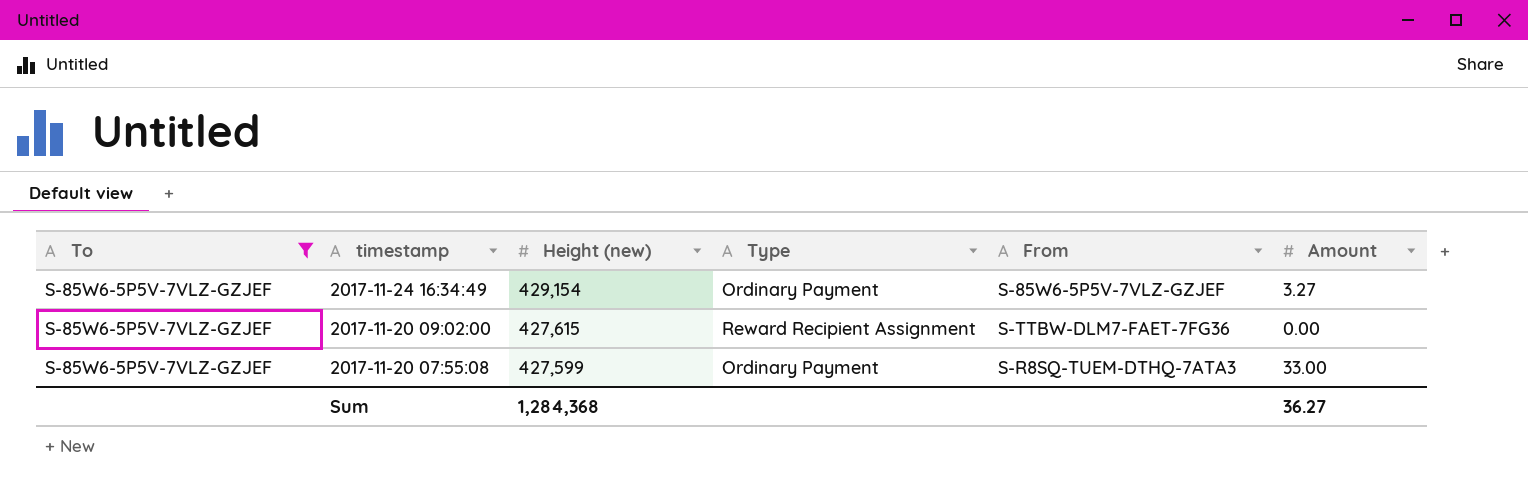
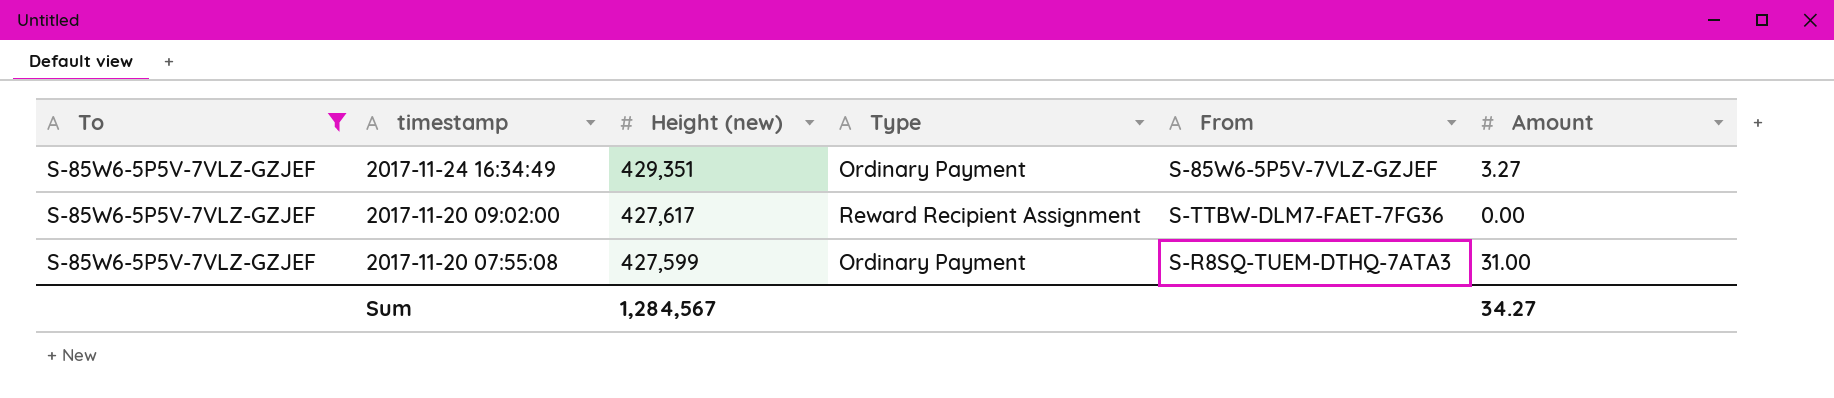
2017-11-24 16:34:49 | Height (new): 429,154 -> 429,351
2017-11-20 09:02:00 | Height (new): 427,615 -> 427,617
2017-11-20 07:55:08 | Amount: 33.00 -> 31.00
Sum | Height (new): 1,284,368 -> 1,284,567
Sum | Amount: 36.27 -> 34.27

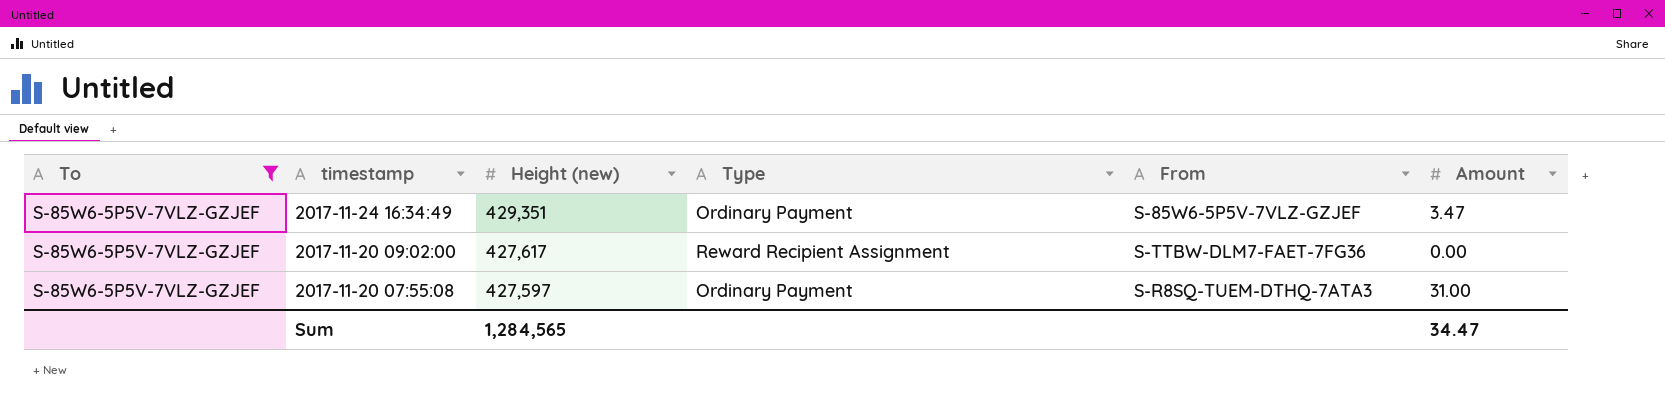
2017-11-24 16:34:49 | Amount: 3.27 -> 3.47
2017-11-20 07:55:08 | Height (new): 427,599 -> 427,597
Sum | Height (new): 1,284,567 -> 1,284,565
Sum | Amount: 34.27 -> 34.47

